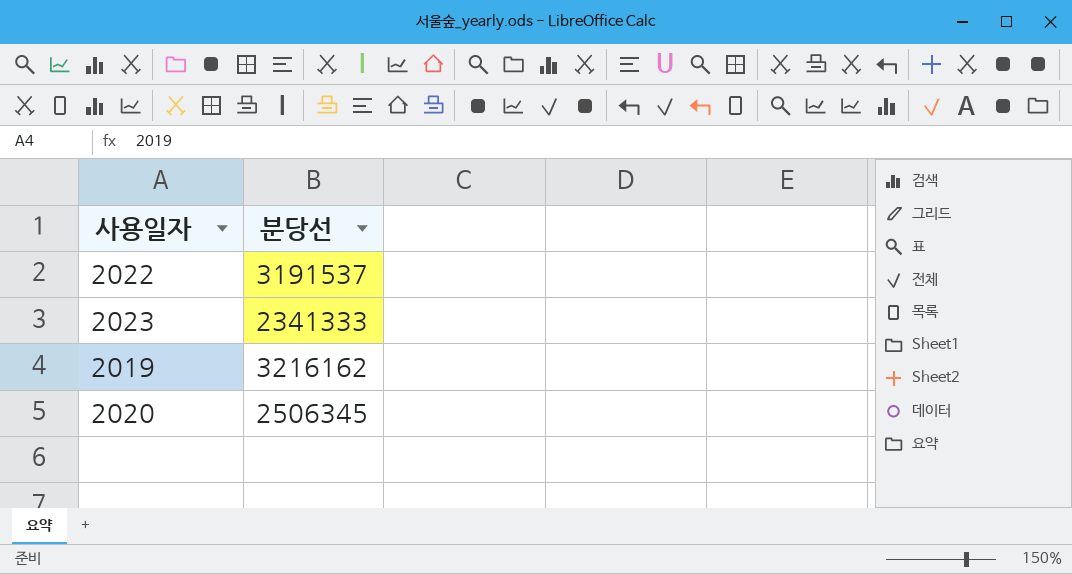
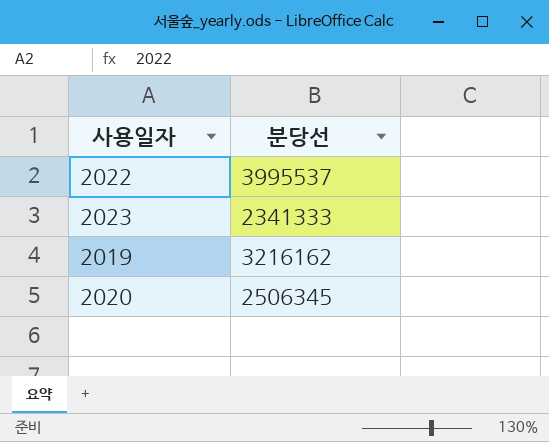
2022 | 분당선: 3191537 -> 3995537

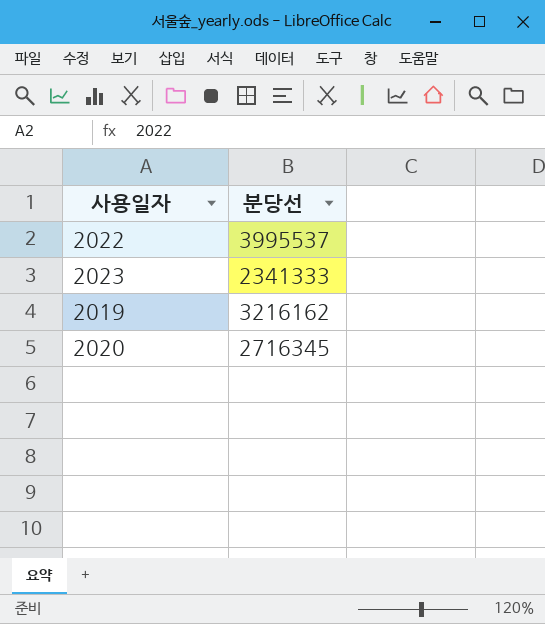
2020 | 분당선: 2506345 -> 2716345

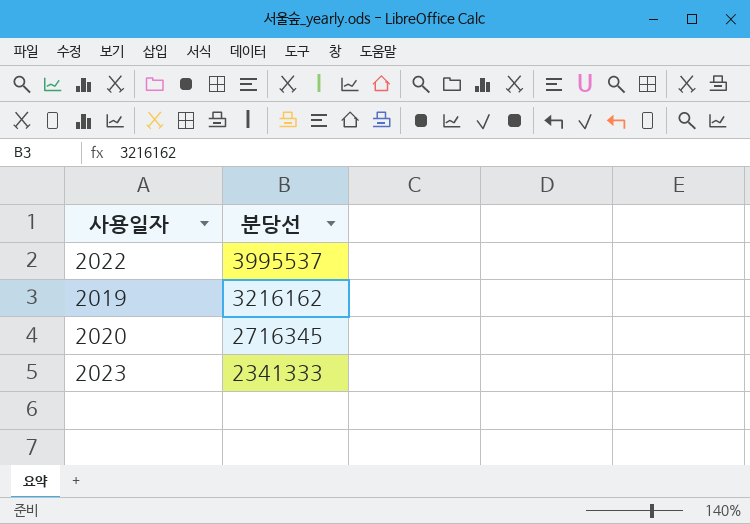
row order: none -> 분당선 descending

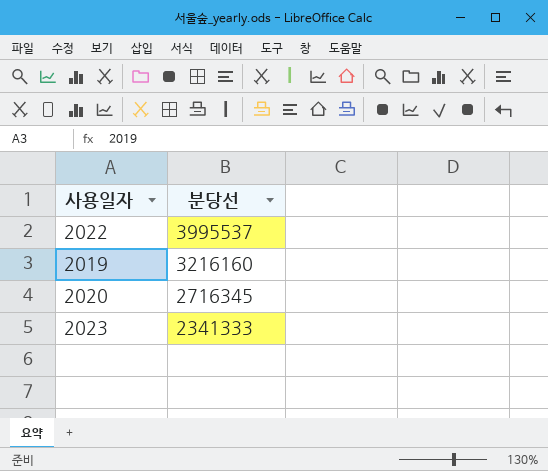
2019 | 분당선: 3216162 -> 3216160

